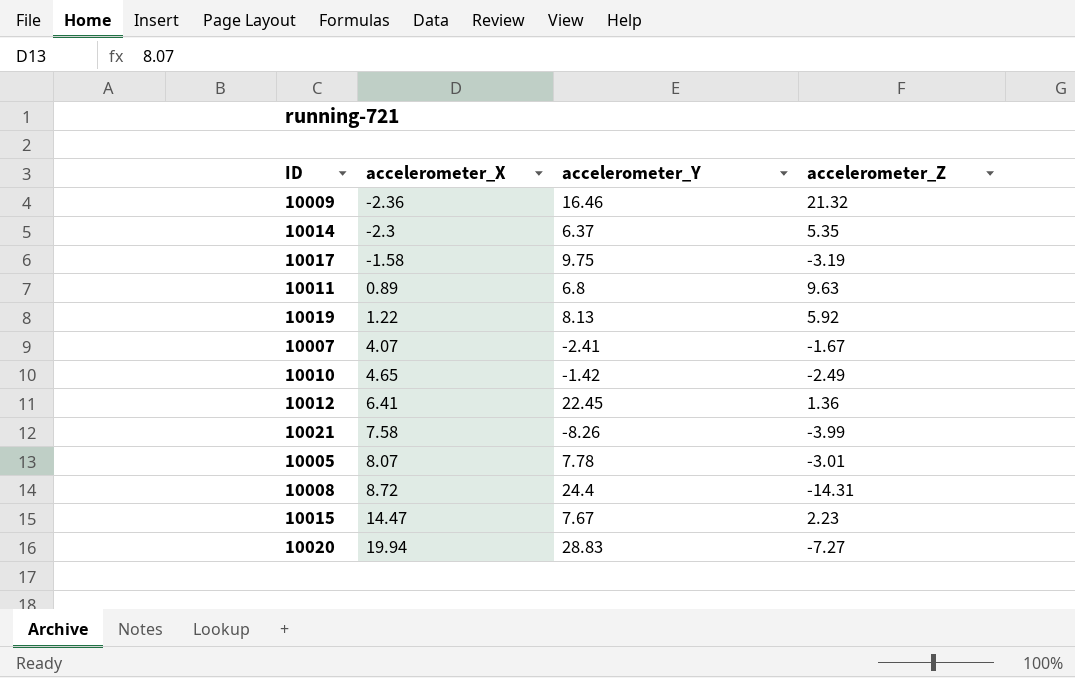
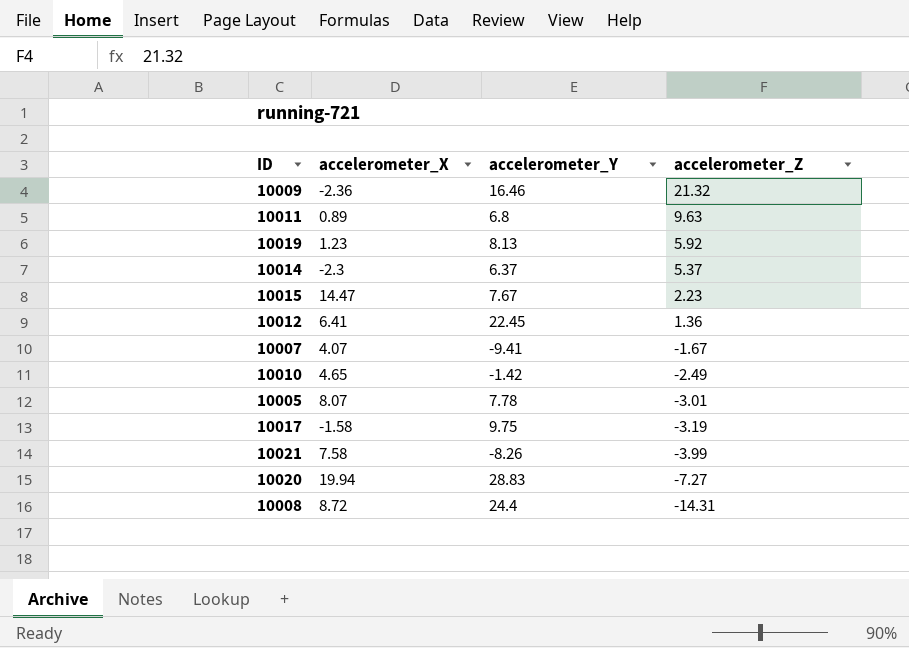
row order: accelerometer_X ascending -> accelerometer_Z descending
10019 | accelerometer_X: 1.22 -> 1.23
10014 | accelerometer_Z: 5.35 -> 5.37
10007 | accelerometer_Y: -2.41 -> -9.41

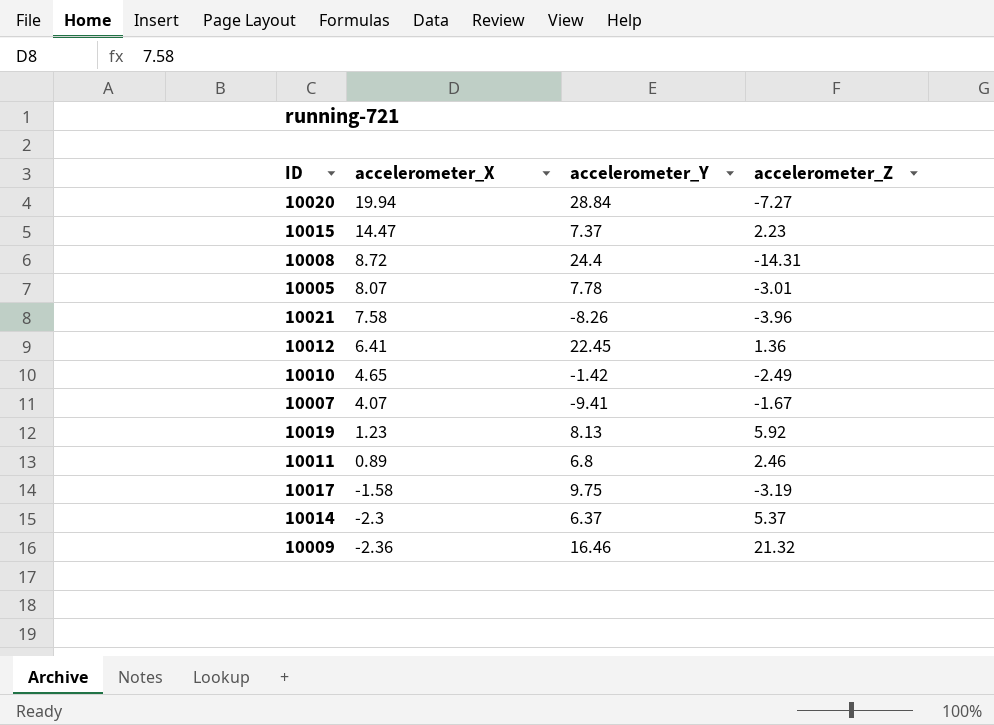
row order: accelerometer_Z descending -> accelerometer_X descending
10020 | accelerometer_Y: 28.83 -> 28.84
10015 | accelerometer_Y: 7.67 -> 7.37
10021 | accelerometer_Z: -3.99 -> -3.96
10011 | accelerometer_Z: 9.63 -> 2.46

